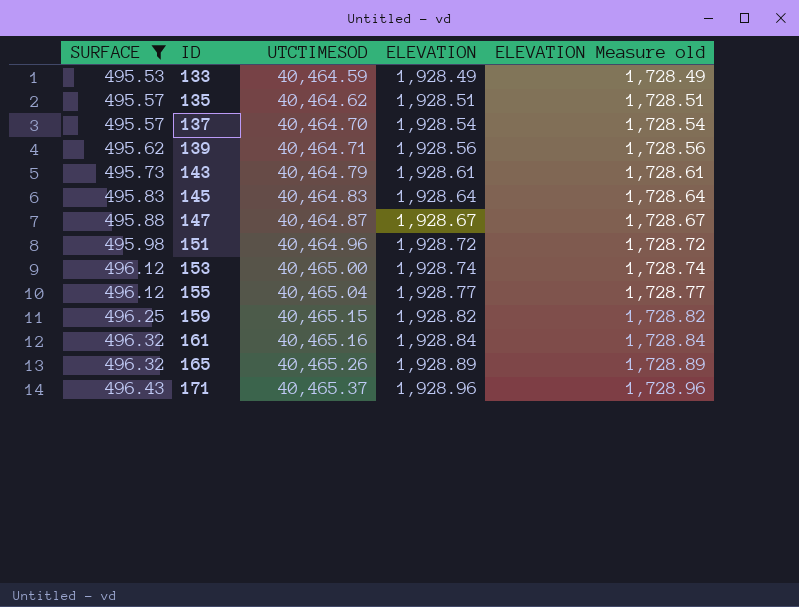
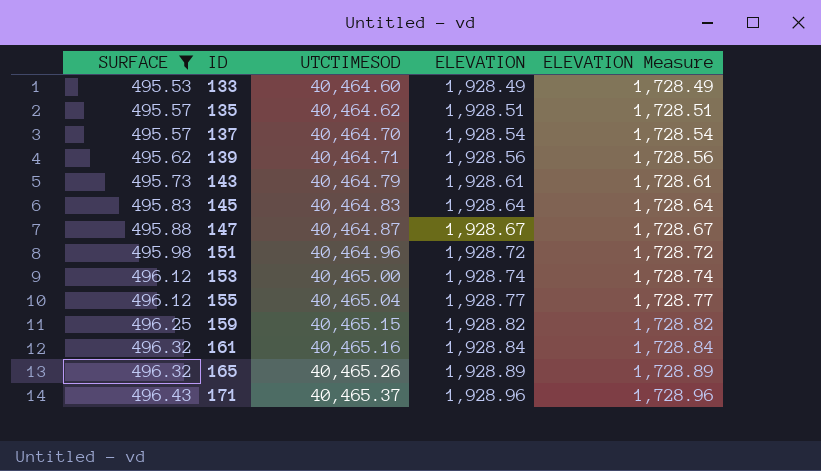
column name: ELEVATION Measure old -> ELEVATION Measure
133 | UTCTIMESOD: 40,464.59 -> 40,464.60

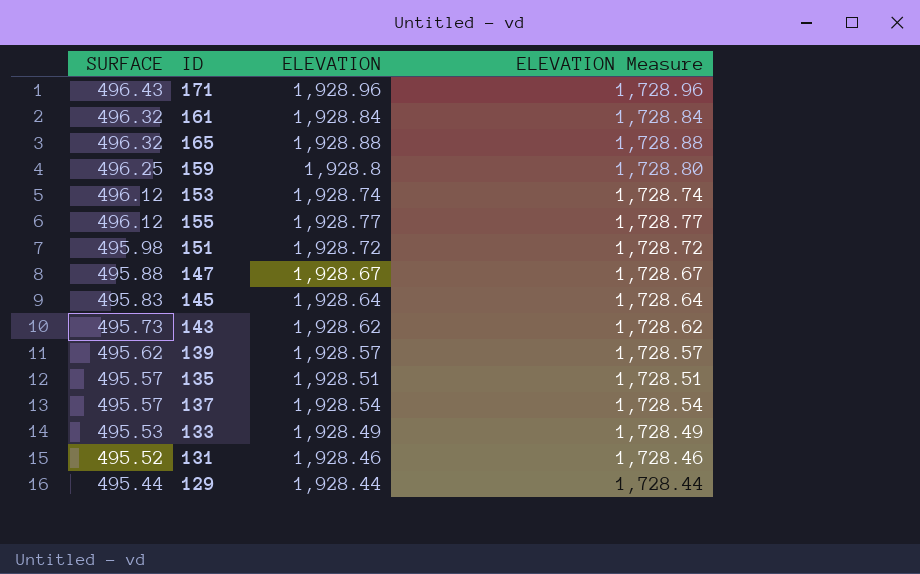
filter: SURFACE >= 495.53 -> none
row order: SURFACE ascending -> SURFACE descending
column UTCTIMESOD | position: 3 -> none
165 | ELEVATION: 1,928.89 -> 1,928.88
165 | ELEVATION Measure: 1,728.89 -> 1,728.88
159 | ELEVATION: 1,928.82 -> 1,928.8
159 | ELEVATION Measure: 1,728.82 -> 1,728.80
143 | ELEVATION: 1,928.61 -> 1,928.62
143 | ELEVATION Measure: 1,728.61 -> 1,728.62
139 | ELEVATION: 1,928.56 -> 1,928.57
139 | ELEVATION Measure: 1,728.56 -> 1,728.57

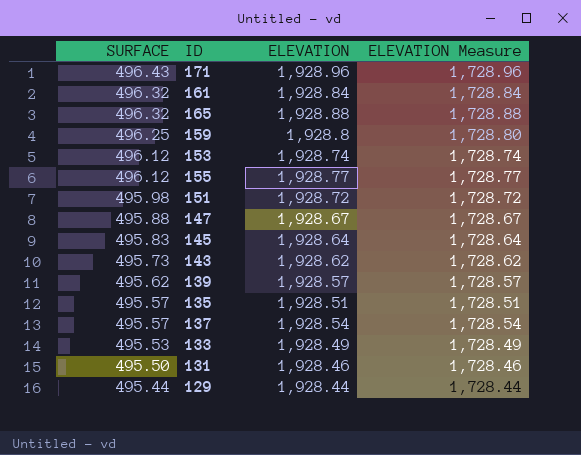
131 | SURFACE: 495.52 -> 495.50

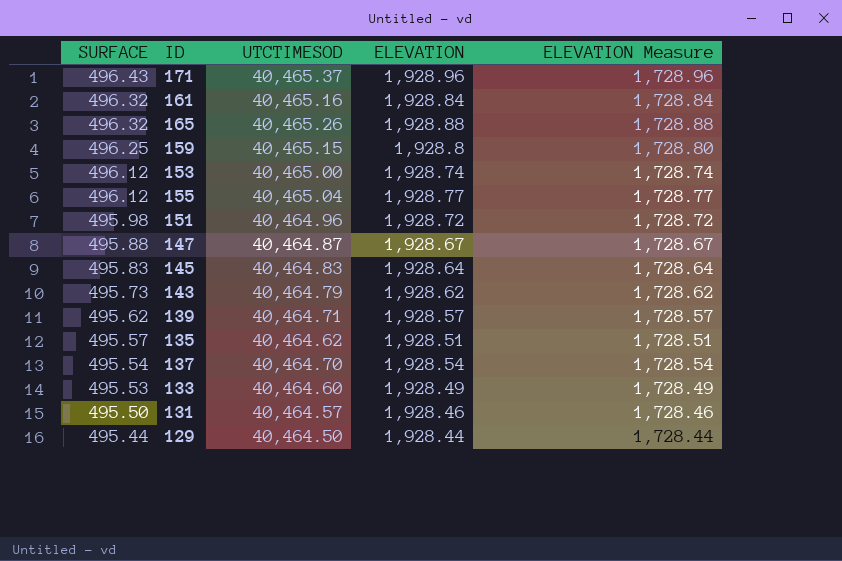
column UTCTIMESOD | position: none -> 3
137 | SURFACE: 495.57 -> 495.54

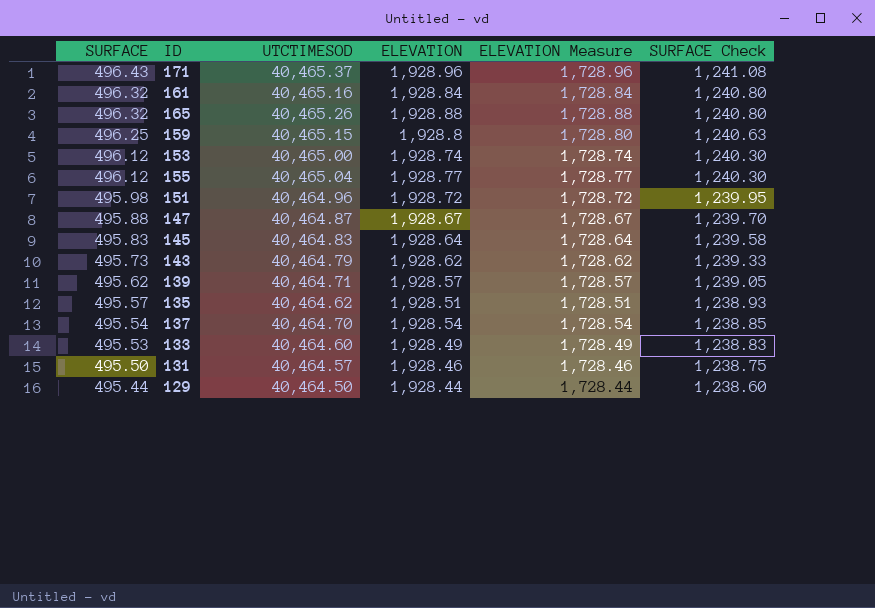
column SURFACE Check | formula: none -> [SURFACE] * 2.5

